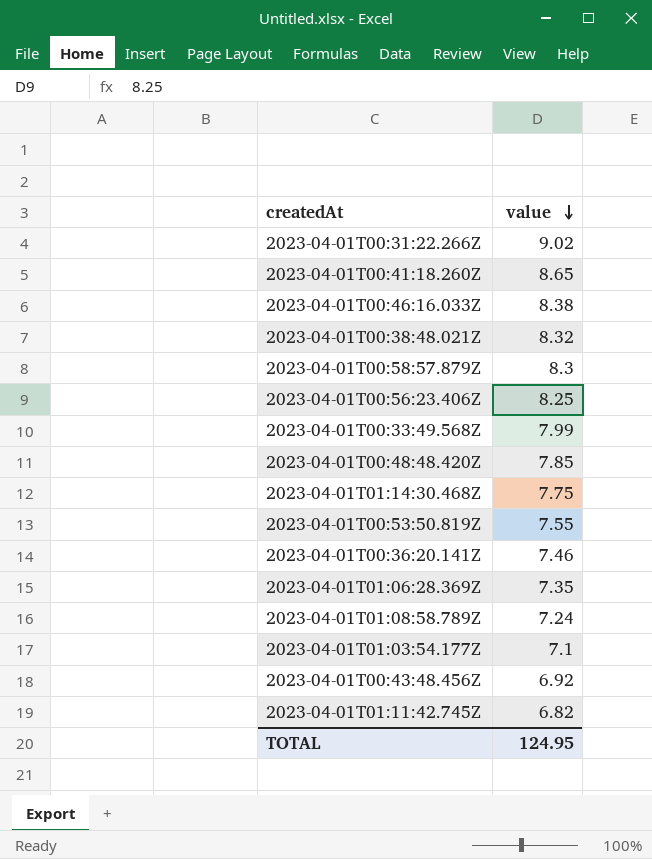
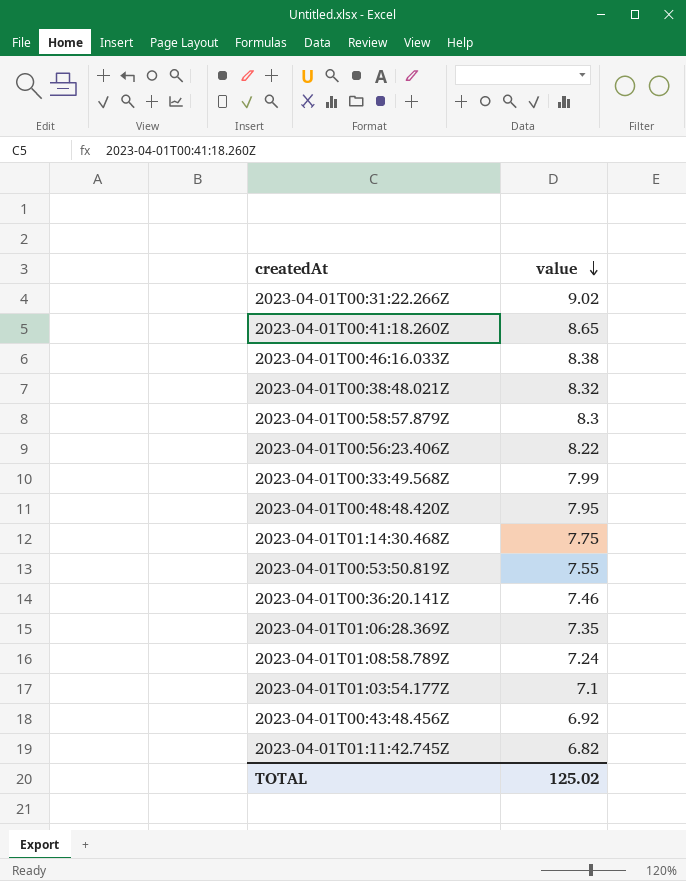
2023-04-01T00:56:23.406Z | value: 8.25 -> 8.22
2023-04-01T00:48:48.420Z | value: 7.85 -> 7.95
TOTAL | value: 124.95 -> 125.02

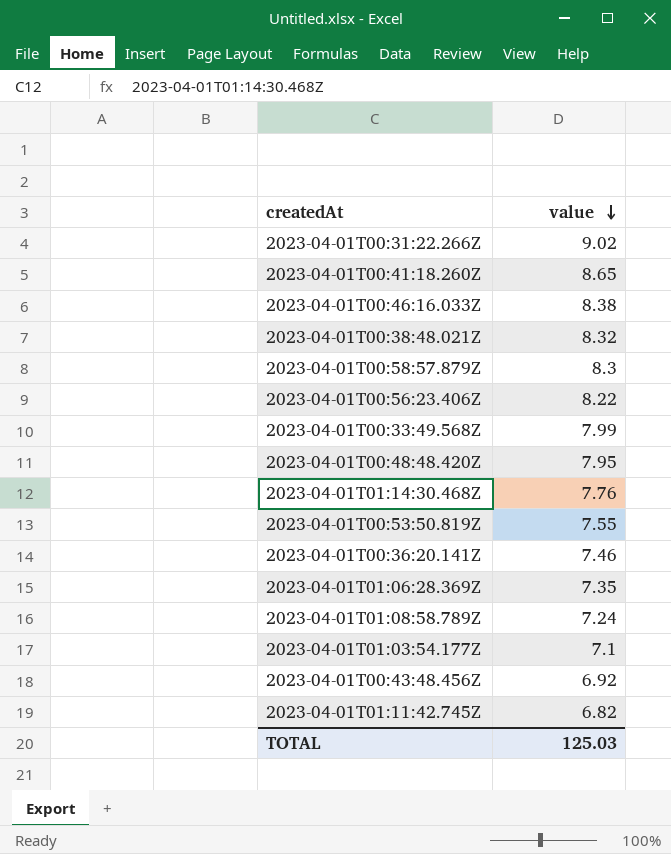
2023-04-01T01:14:30.468Z | value: 7.75 -> 7.76
TOTAL | value: 125.02 -> 125.03

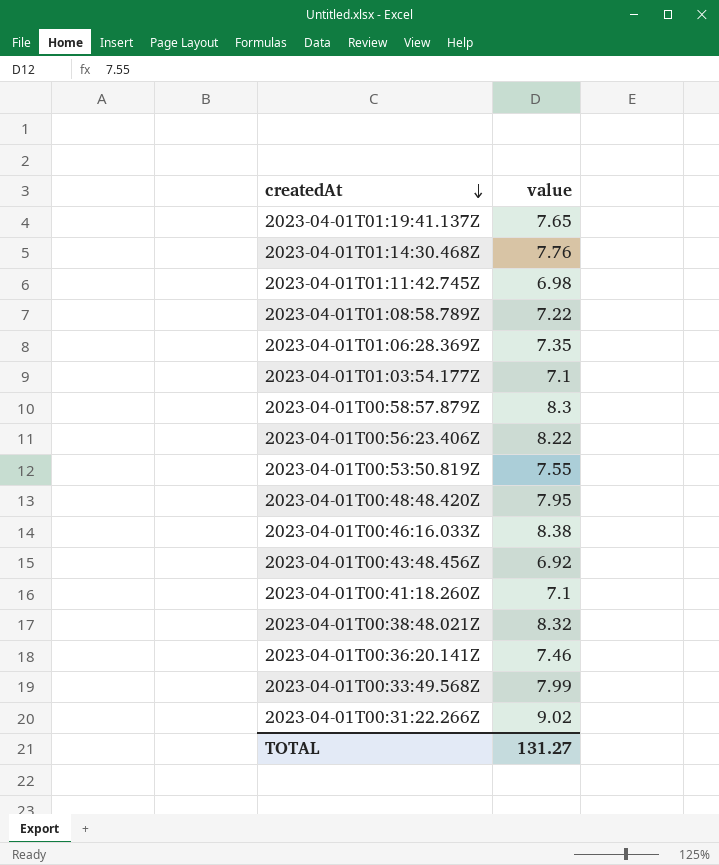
row order: value descending -> createdAt descending
row 2023-04-01T01:19:41.137Z: none -> 7.65
2023-04-01T01:11:42.745Z | value: 6.82 -> 6.98
2023-04-01T01:08:58.789Z | value: 7.24 -> 7.22
2023-04-01T00:41:18.260Z | value: 8.65 -> 7.1
TOTAL | value: 125.03 -> 131.27

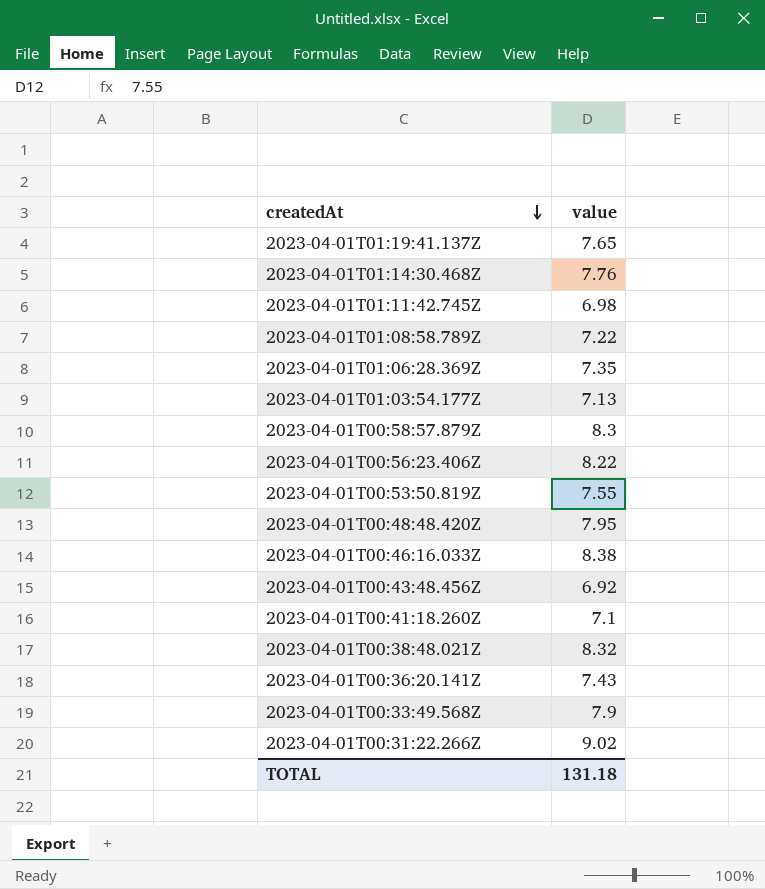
2023-04-01T01:03:54.177Z | value: 7.1 -> 7.13
2023-04-01T00:36:20.141Z | value: 7.46 -> 7.43
2023-04-01T00:33:49.568Z | value: 7.99 -> 7.9
TOTAL | value: 131.27 -> 131.18

